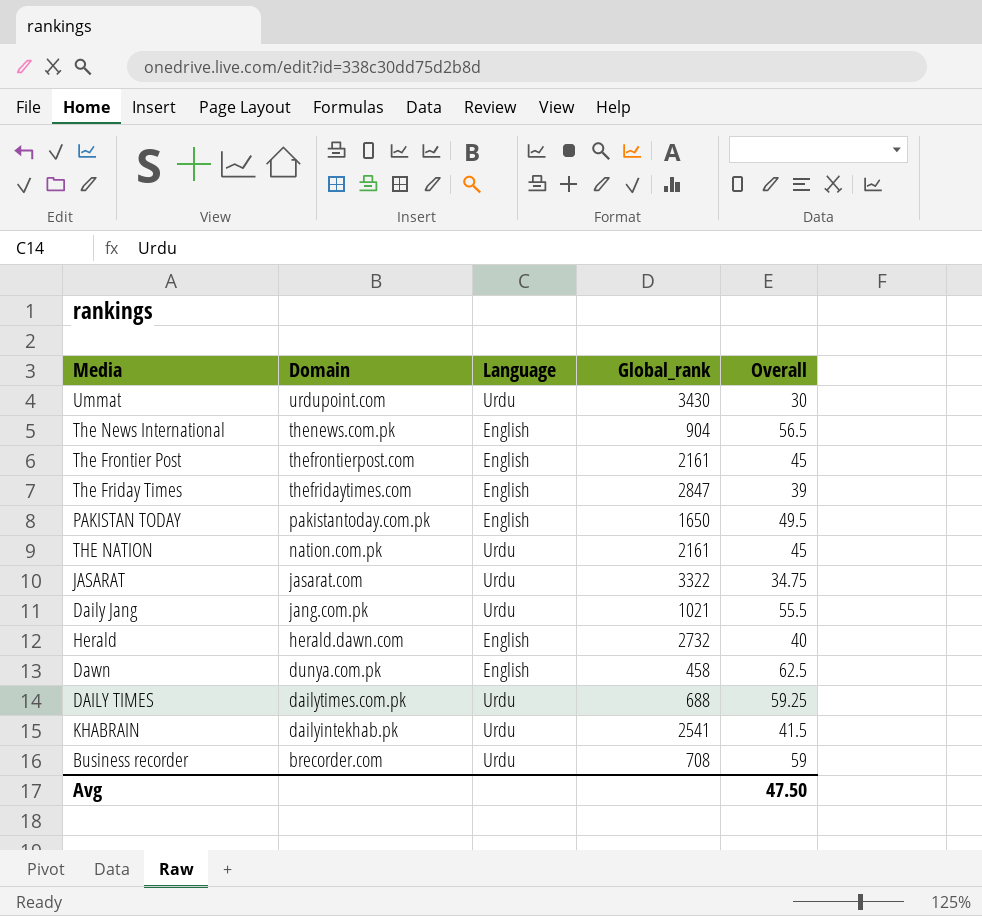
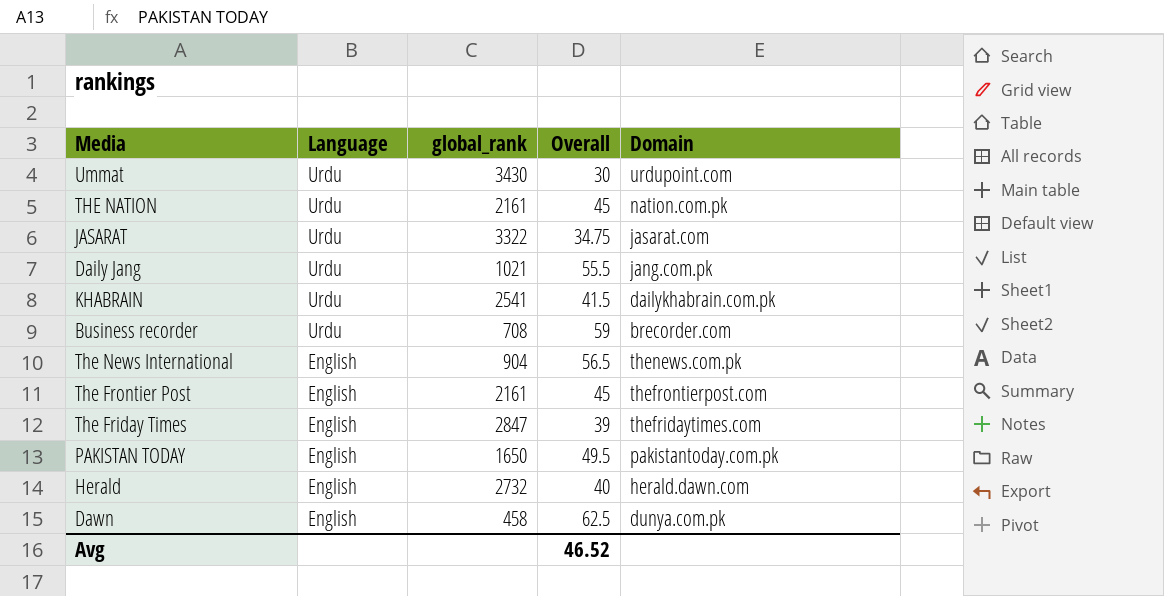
row order: Domain descending -> Language descending
column name: Global_rank -> global_rank
column Domain | position: 2 -> 5
row DAILY TIMES: dailytimes.com.pk | Urdu | 688 | 59.25 -> none
KHABRAIN | Domain: dailyintekhab.pk -> dailykhabrain.com.pk
Avg | Overall: 47.50 -> 46.52

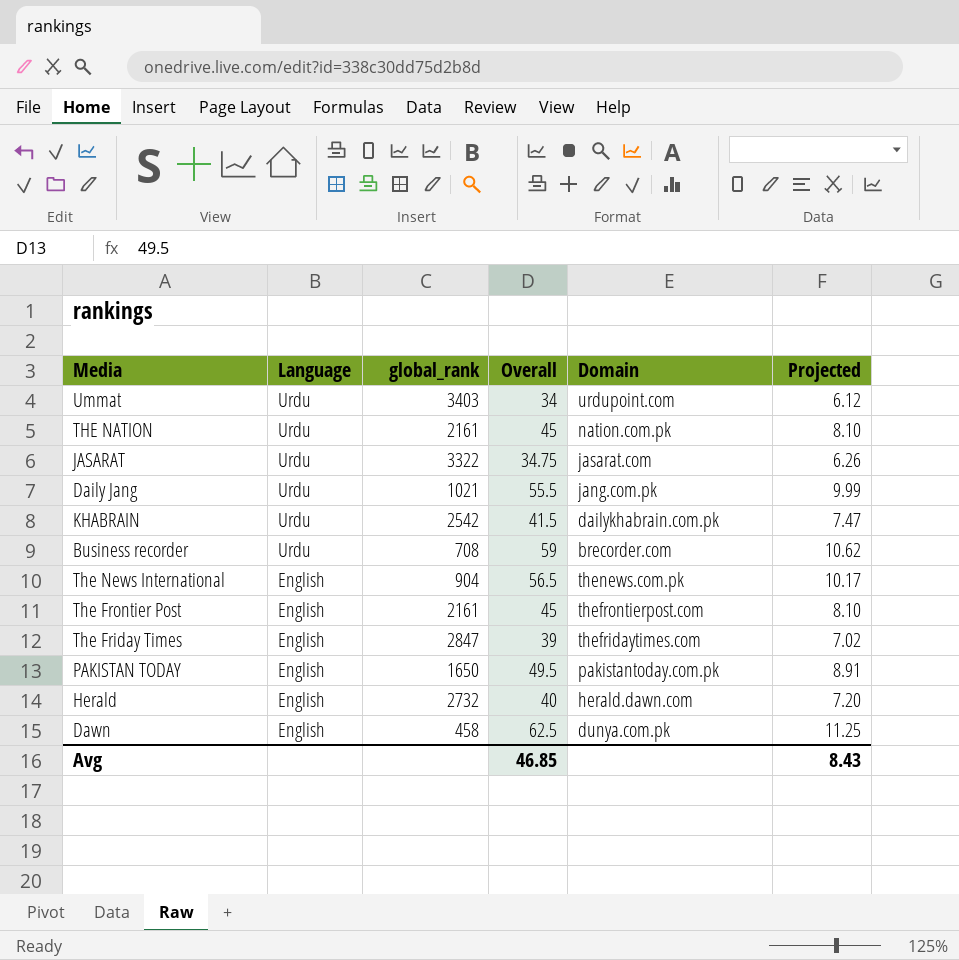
column Projected | formula: none -> [Overall] * 0.18
Ummat | global_rank: 3430 -> 3403
Ummat | Overall: 30 -> 34
KHABRAIN | global_rank: 2541 -> 2542
Avg | Overall: 46.52 -> 46.85

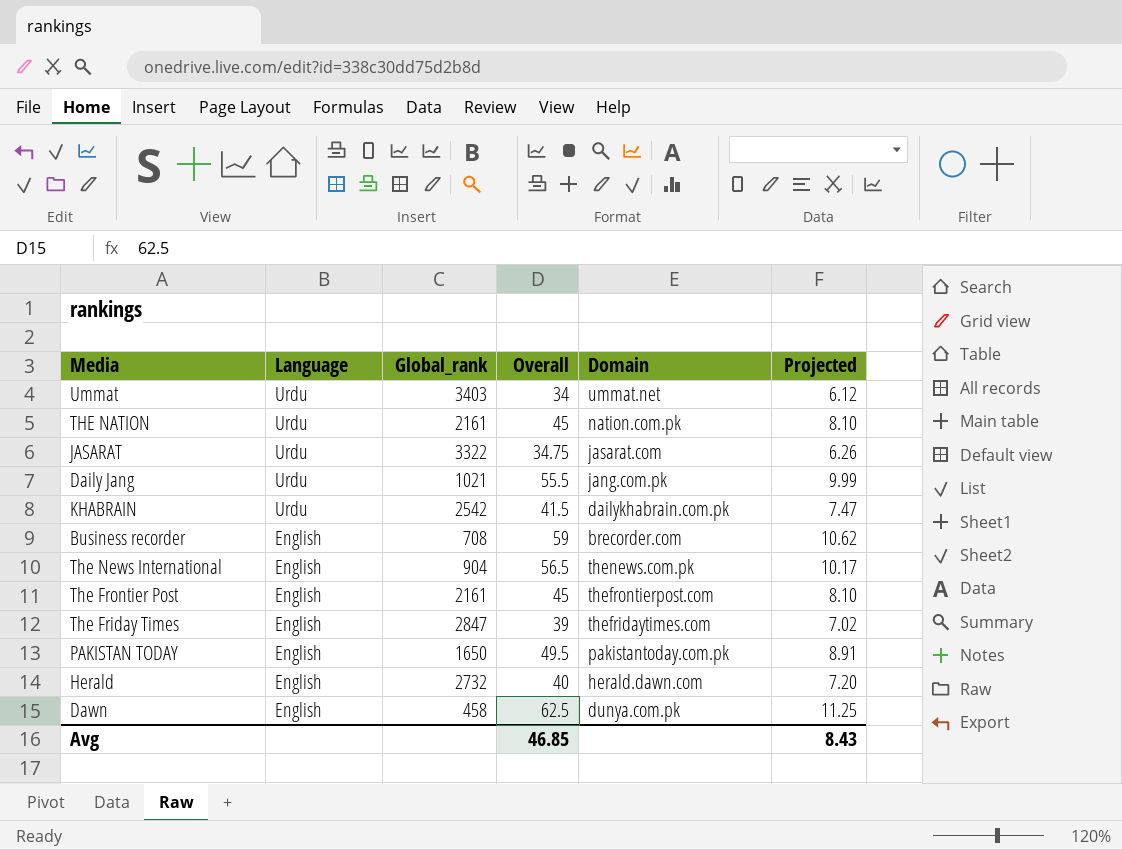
column name: global_rank -> Global_rank
Ummat | Domain: urdupoint.com -> ummat.net
Business recorder | Language: Urdu -> English

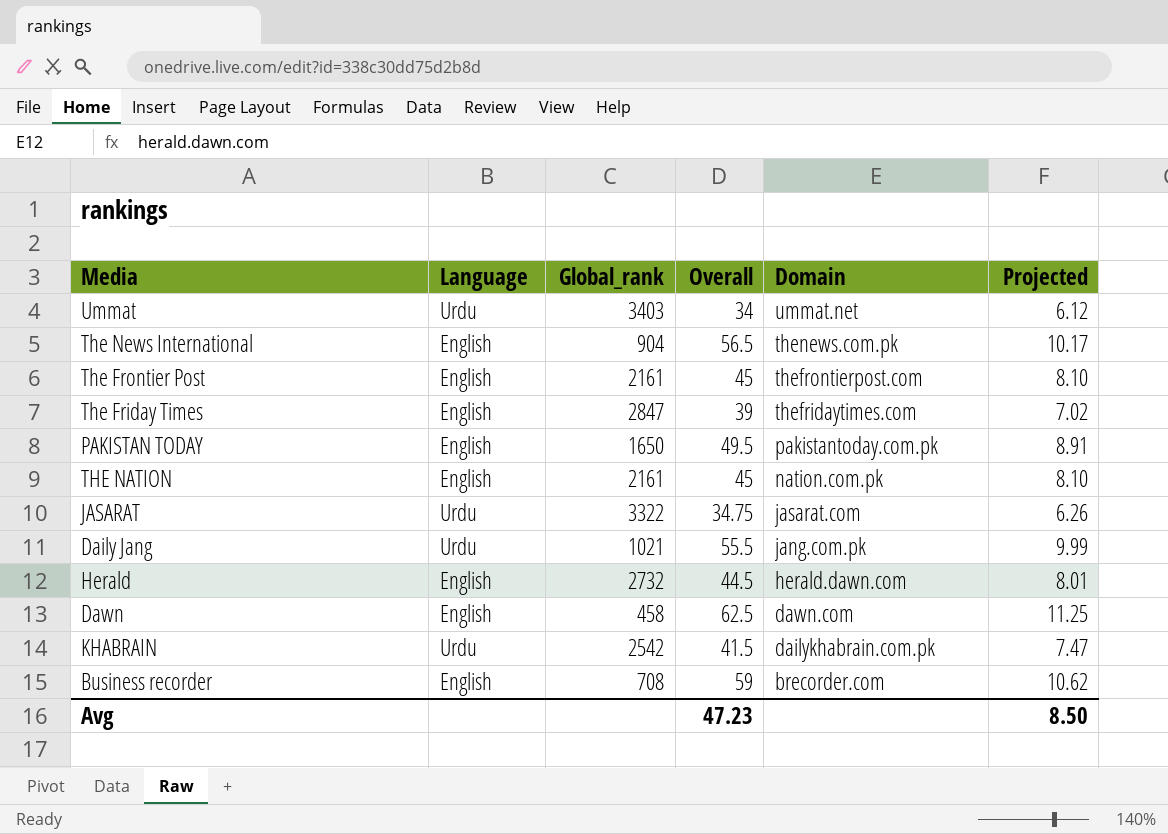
row order: Language descending -> Domain descending
THE NATION | Language: Urdu -> English
Herald | Overall: 40 -> 44.5
Herald | Projected: 7.20 -> 8.01
Dawn | Domain: dunya.com.pk -> dawn.com
Avg | Overall: 46.85 -> 47.23
Avg | Projected: 8.43 -> 8.50

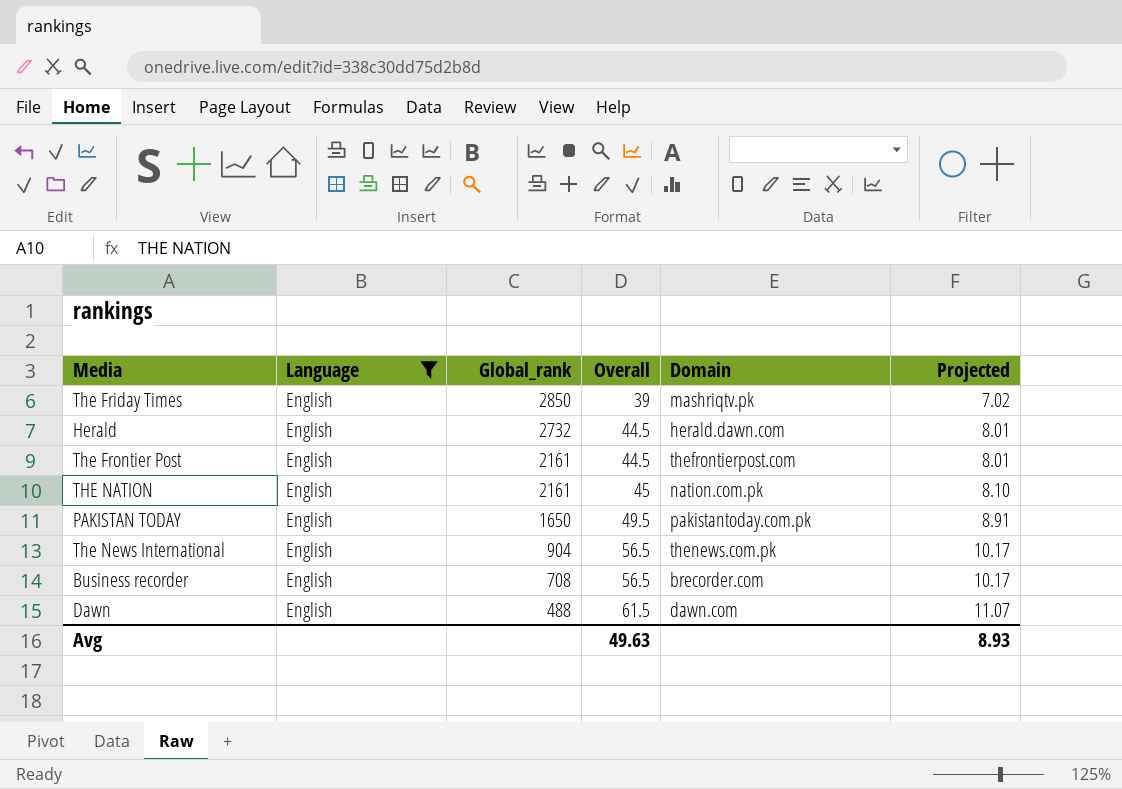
filter: none -> Language = English
row order: Domain descending -> Global_rank descending
The Friday Times | Global_rank: 2847 -> 2850
The Friday Times | Domain: thefridaytimes.com -> mashriqtv.pk
The Frontier Post | Overall: 45 -> 44.5
The Frontier Post | Projected: 8.10 -> 8.01
Business recorder | Overall: 59 -> 56.5
Business recorder | Projected: 10.62 -> 10.17
Dawn | Global_rank: 458 -> 488
Dawn | Overall: 62.5 -> 61.5
Dawn | Projected: 11.25 -> 11.07
Avg | Overall: 47.23 -> 49.63
Avg | Projected: 8.50 -> 8.93

